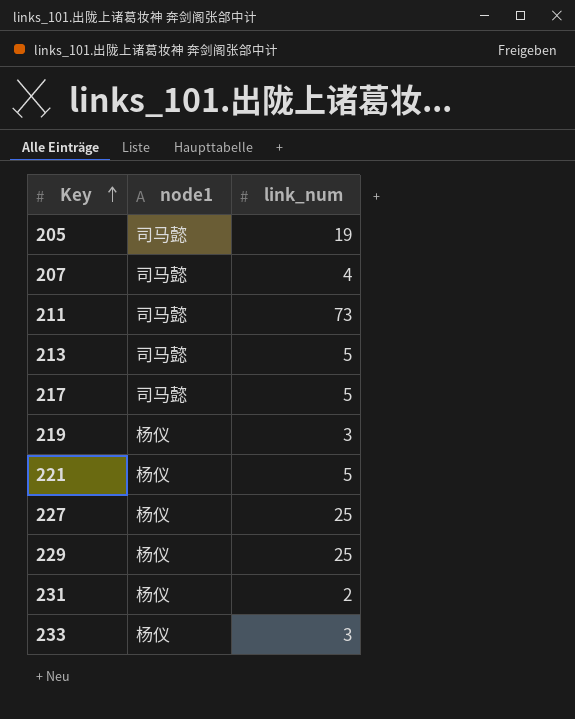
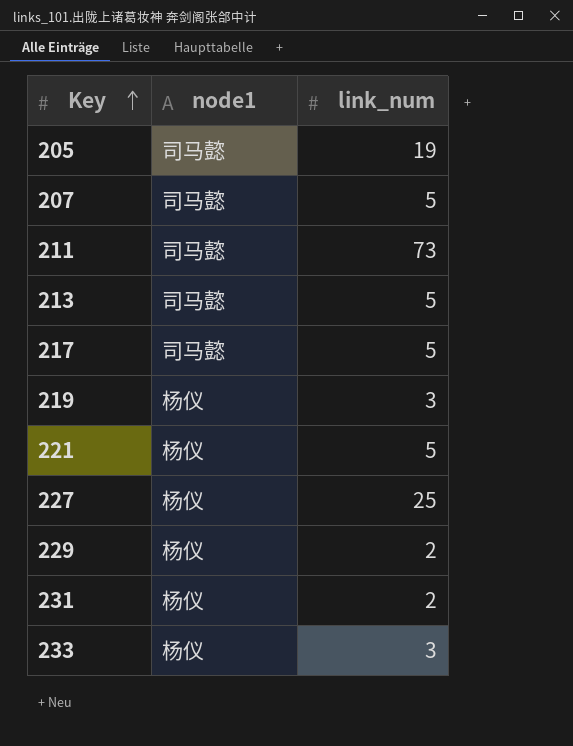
207 | link_num: 4 -> 5
229 | link_num: 25 -> 2

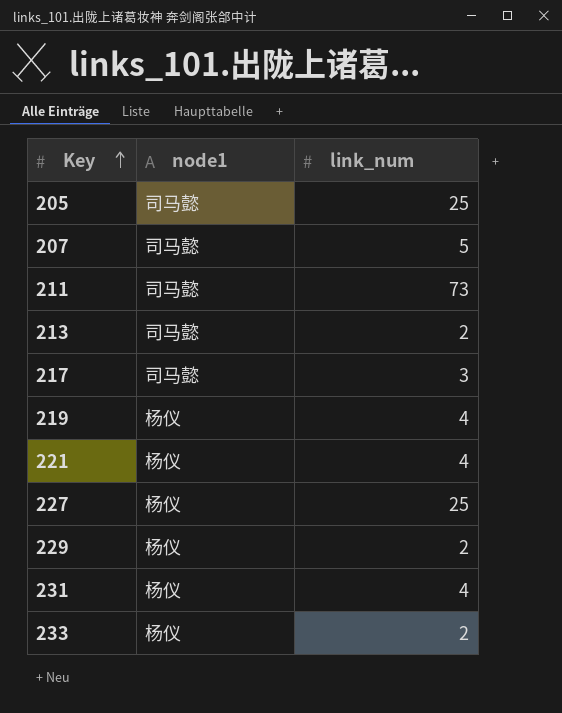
205 | link_num: 19 -> 25
213 | link_num: 5 -> 2
217 | link_num: 5 -> 3
219 | link_num: 3 -> 4
221 | link_num: 5 -> 4
231 | link_num: 2 -> 4
233 | link_num: 3 -> 2

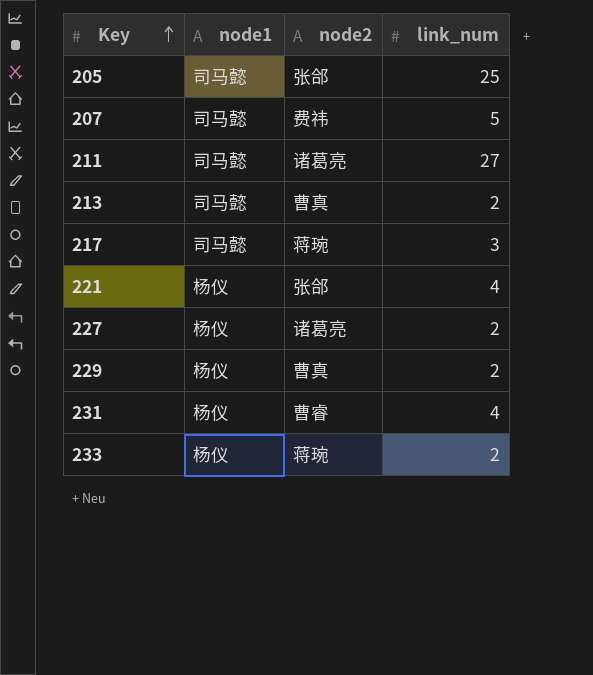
column node2 | position: none -> 3
row 219: 杨仪 | 4 -> none
211 | link_num: 73 -> 27
227 | link_num: 25 -> 2

